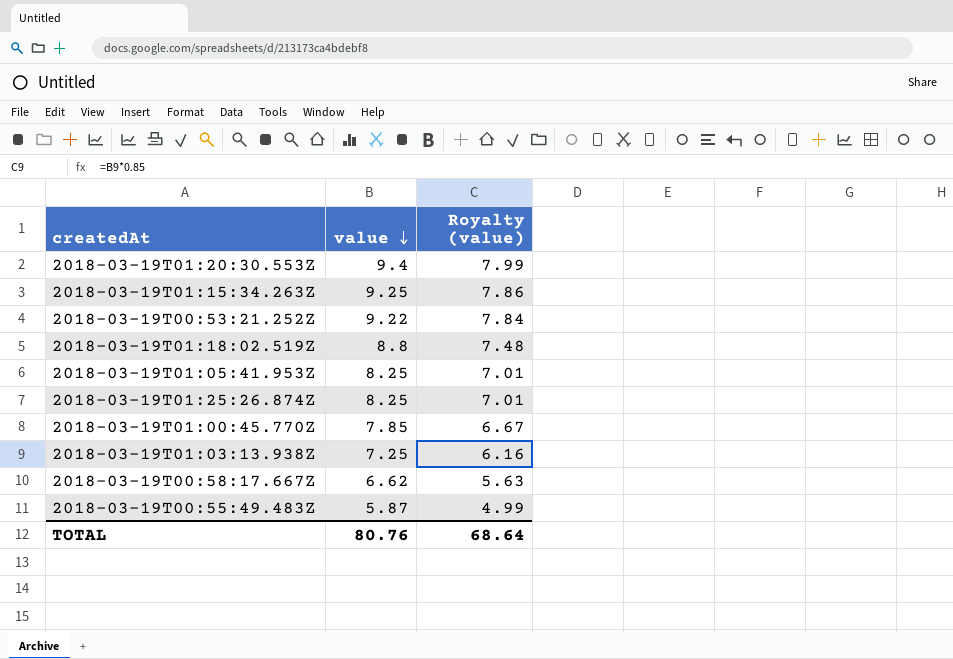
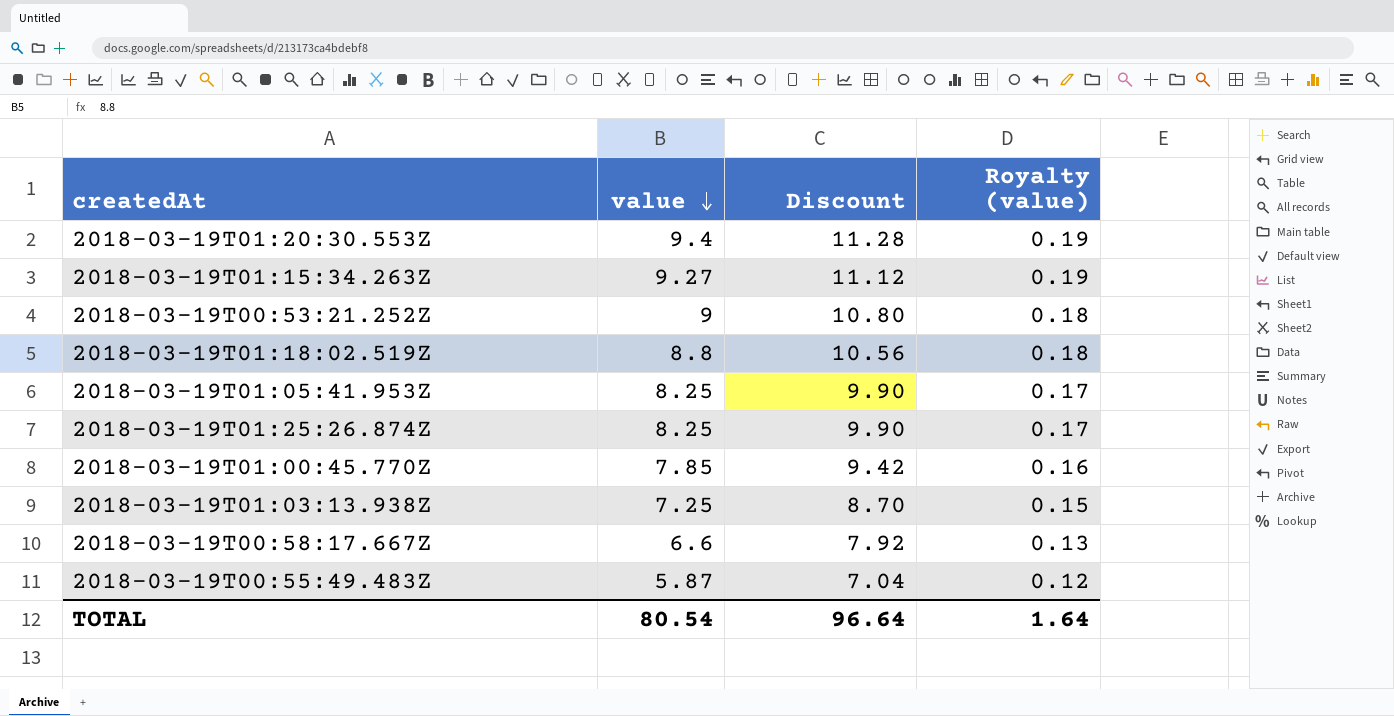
column Discount | formula: none -> [value] * 1.2
column Royalty (value) | formula: [value] * 0.85 -> [value] * 0.02
2018-03-19T01:15:34.263Z | value: 9.25 -> 9.27
2018-03-19T00:53:21.252Z | value: 9.22 -> 9
2018-03-19T00:58:17.667Z | value: 6.62 -> 6.6
TOTAL | value: 80.76 -> 80.54
TOTAL | Royalty (value): 68.64 -> 1.64

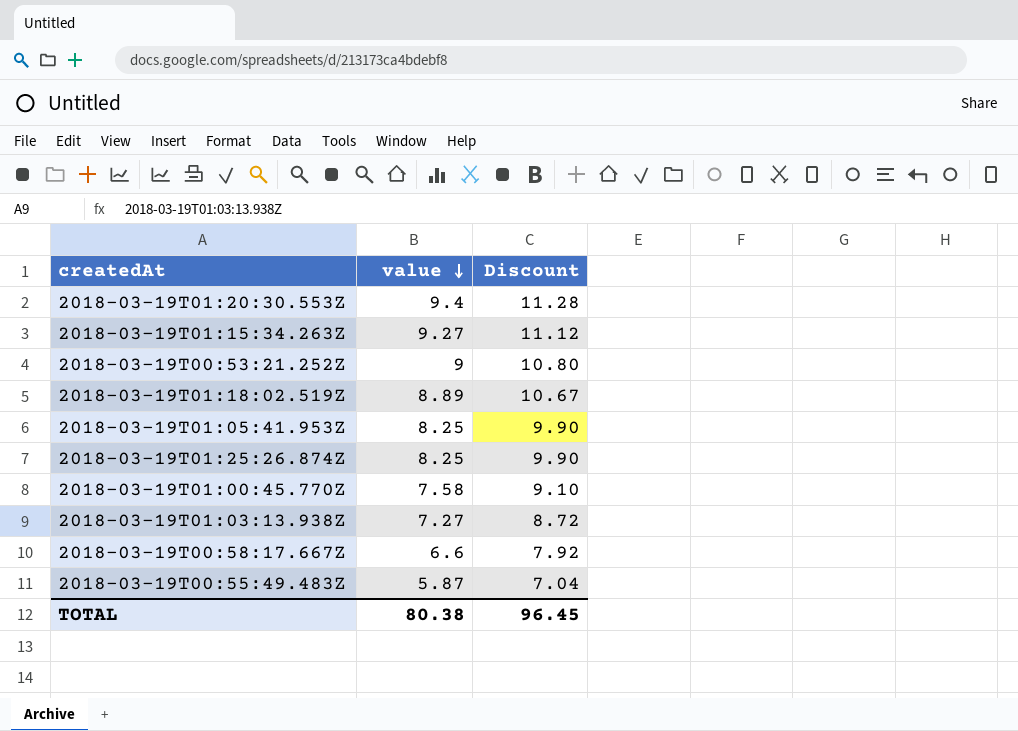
column Royalty (value) | formula: [value] * 0.02 -> none
2018-03-19T01:18:02.519Z | value: 8.8 -> 8.89
2018-03-19T01:18:02.519Z | Discount: 10.56 -> 10.67
2018-03-19T01:00:45.770Z | value: 7.85 -> 7.58
2018-03-19T01:00:45.770Z | Discount: 9.42 -> 9.10
2018-03-19T01:03:13.938Z | value: 7.25 -> 7.27
2018-03-19T01:03:13.938Z | Discount: 8.70 -> 8.72
TOTAL | value: 80.54 -> 80.38
TOTAL | Discount: 96.64 -> 96.45

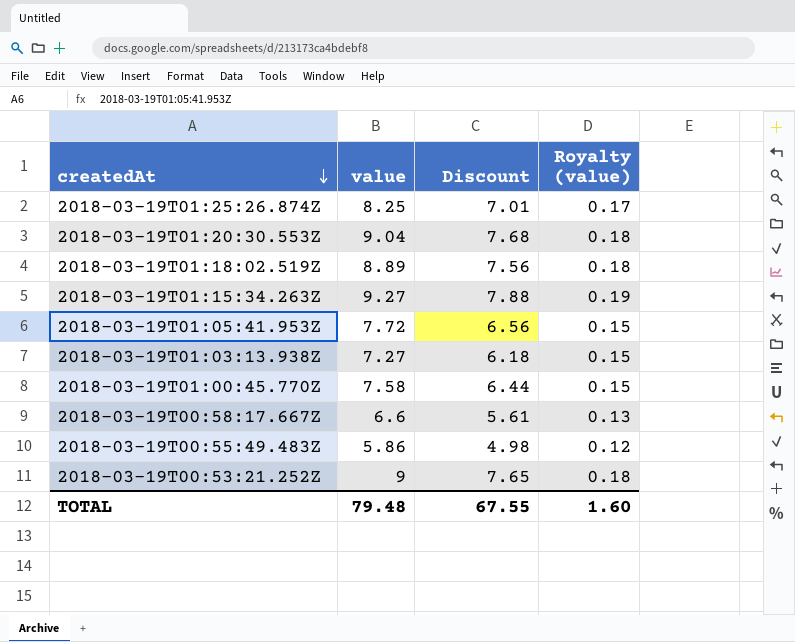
row order: value descending -> createdAt descending
column Discount | formula: [value] * 1.2 -> [value] * 0.85
column Royalty (value) | formula: none -> [value] * 0.02
2018-03-19T01:20:30.553Z | value: 9.4 -> 9.04
2018-03-19T01:05:41.953Z | value: 8.25 -> 7.72
2018-03-19T00:55:49.483Z | value: 5.87 -> 5.86
TOTAL | value: 80.38 -> 79.48
TOTAL | Discount: 96.45 -> 67.55

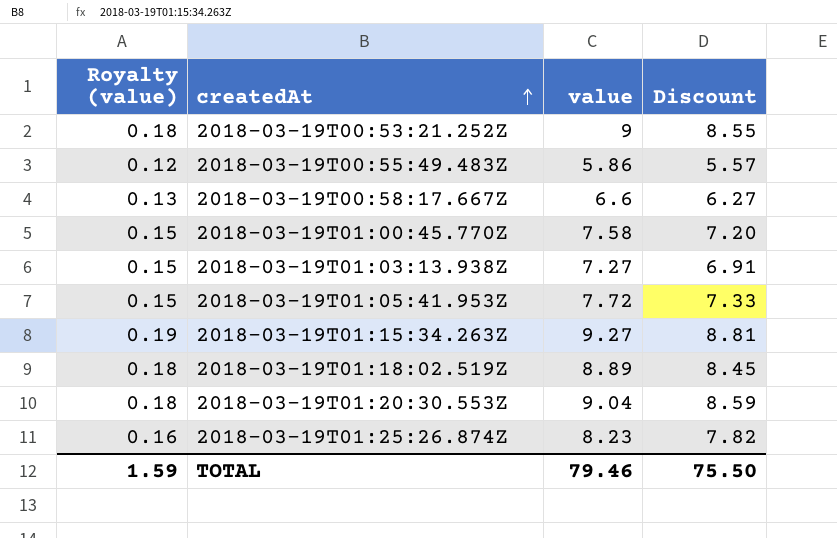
row order: createdAt descending -> createdAt ascending
column Royalty (value) | position: 4 -> 1
column Discount | formula: [value] * 0.85 -> [value] * 0.95
2018-03-19T01:25:26.874Z | Royalty (value): 0.17 -> 0.16
2018-03-19T01:25:26.874Z | value: 8.25 -> 8.23
TOTAL | Royalty (value): 1.60 -> 1.59
TOTAL | value: 79.48 -> 79.46
TOTAL | Discount: 67.55 -> 75.50

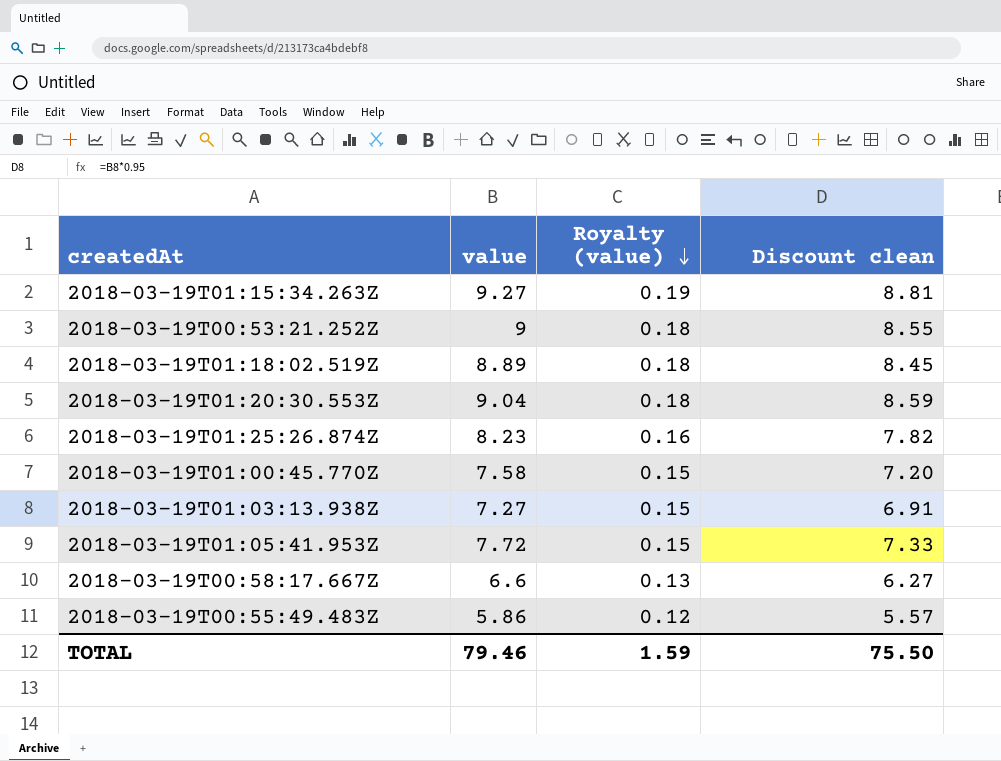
row order: createdAt ascending -> Royalty (value) descending
column Royalty (value) | position: 1 -> 3
column name: Discount -> Discount clean

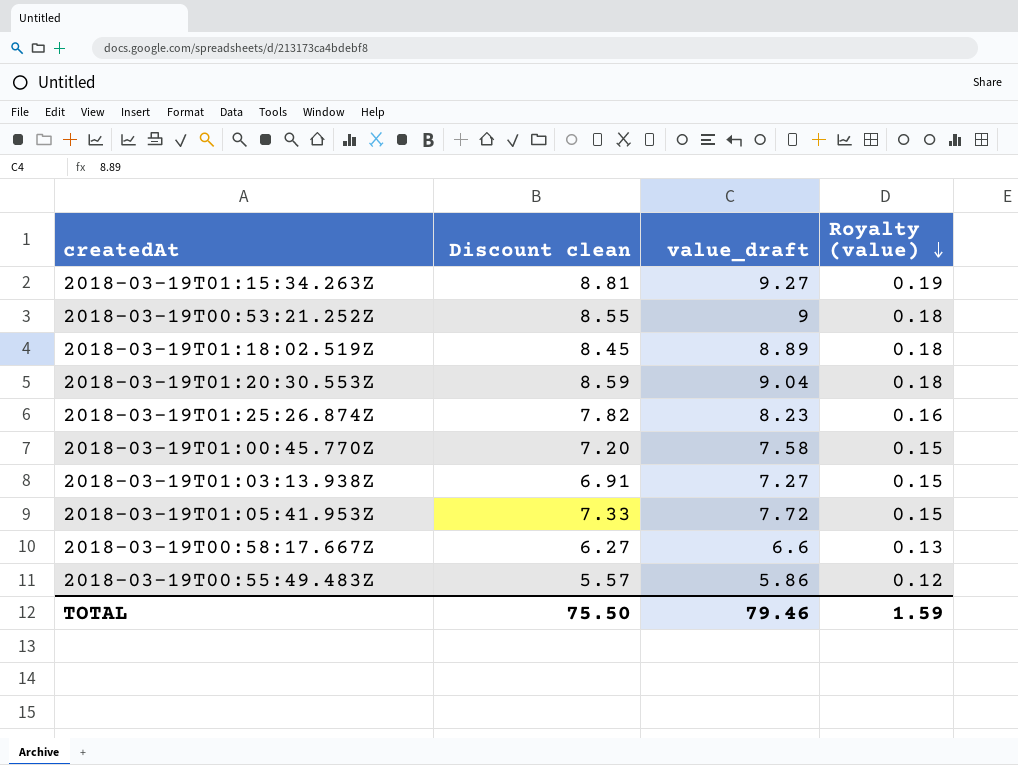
column Discount clean | position: 4 -> 2
column name: value -> value_draft

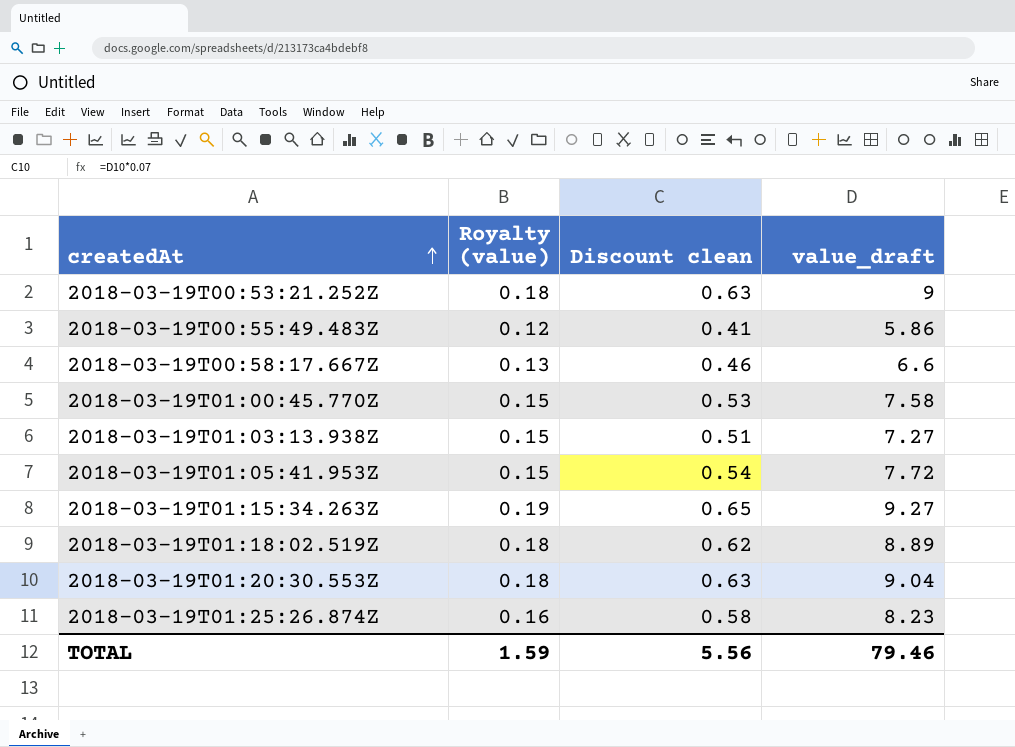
row order: Royalty (value) descending -> createdAt ascending
column Royalty (value) | position: 4 -> 2
column Discount clean | formula: [value_draft] * 0.95 -> [value_draft] * 0.07
TOTAL | Discount clean: 75.50 -> 5.56

